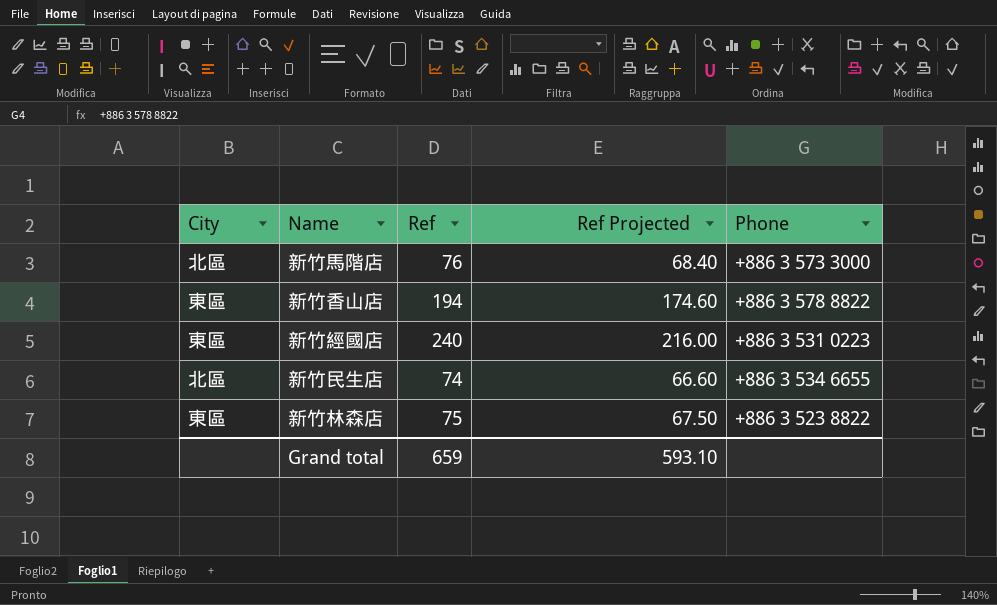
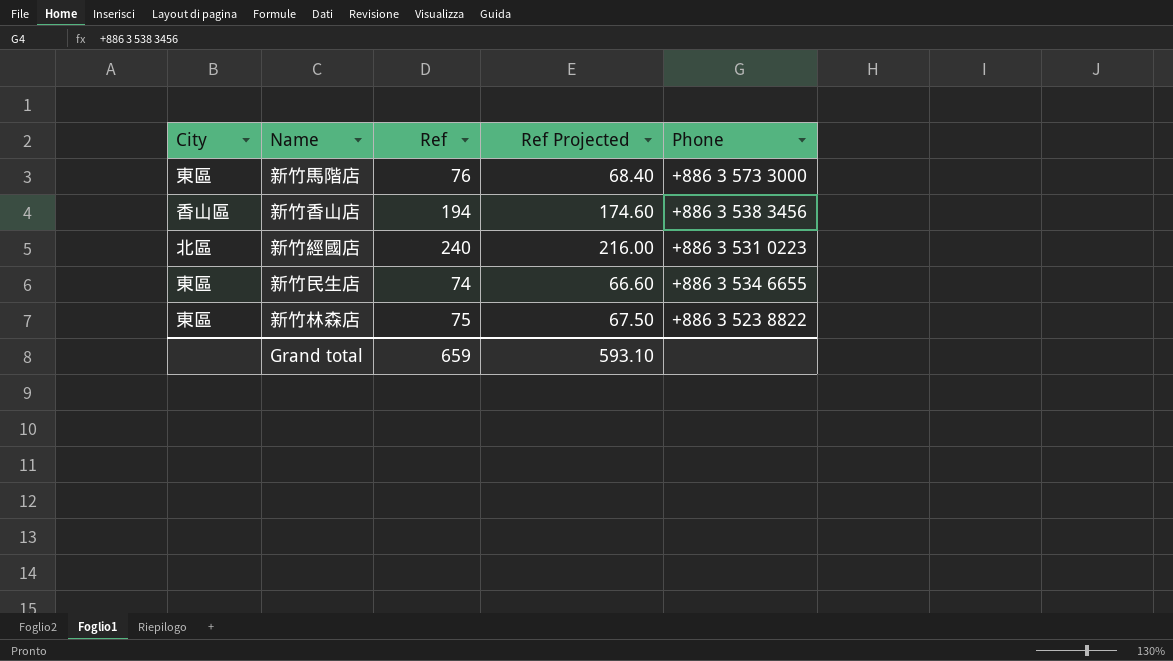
新竹馬階店 | City: 北區 -> 東區
新竹香山店 | City: 東區 -> 香山區
新竹香山店 | Phone: +886 3 578 8822 -> +886 3 538 3456
新竹經國店 | City: 東區 -> 北區
新竹民生店 | City: 北區 -> 東區

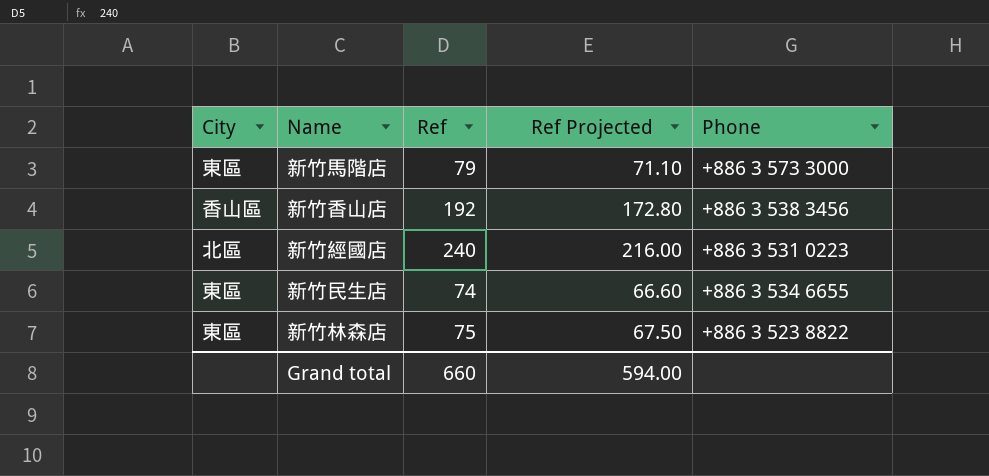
新竹馬階店 | Ref: 76 -> 79
新竹馬階店 | Ref Projected: 68.40 -> 71.10
新竹香山店 | Ref: 194 -> 192
新竹香山店 | Ref Projected: 174.60 -> 172.80
Grand total | Ref: 659 -> 660
Grand total | Ref Projected: 593.10 -> 594.00

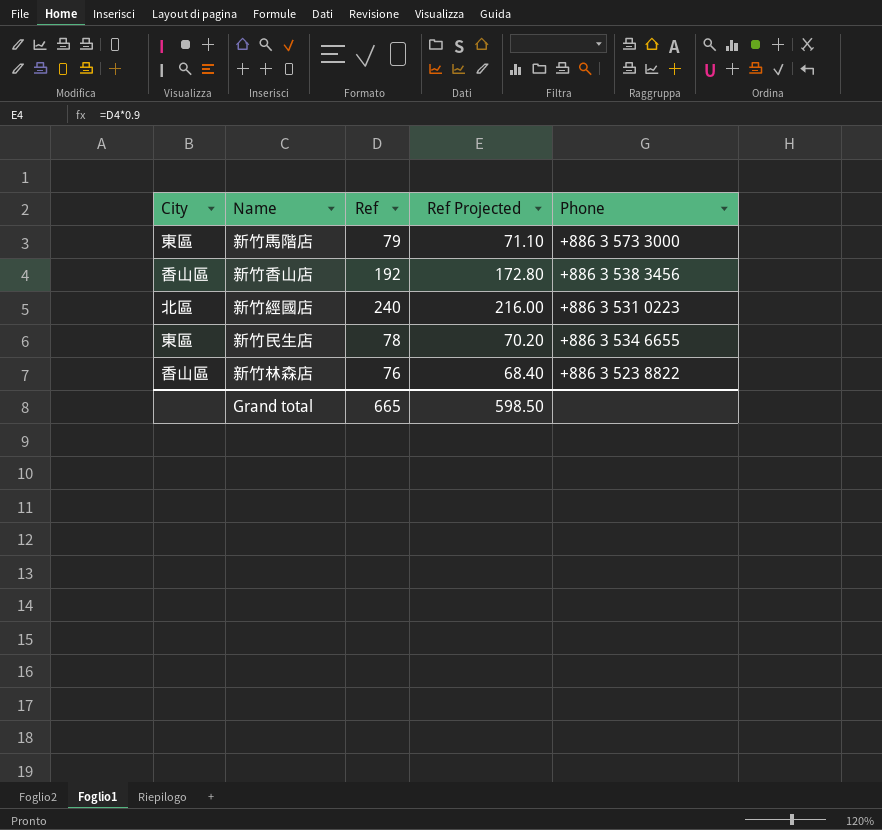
新竹民生店 | Ref: 74 -> 78
新竹民生店 | Ref Projected: 66.60 -> 70.20
新竹林森店 | City: 東區 -> 香山區
新竹林森店 | Ref: 75 -> 76
新竹林森店 | Ref Projected: 67.50 -> 68.40
Grand total | Ref: 660 -> 665
Grand total | Ref Projected: 594.00 -> 598.50

